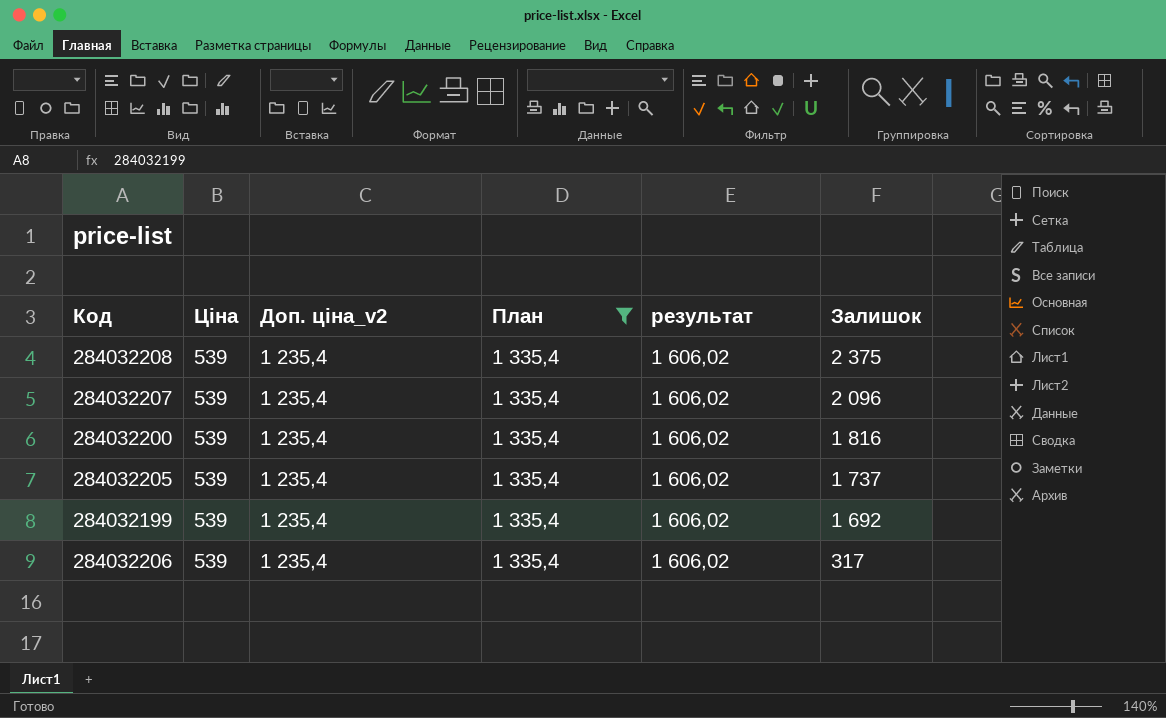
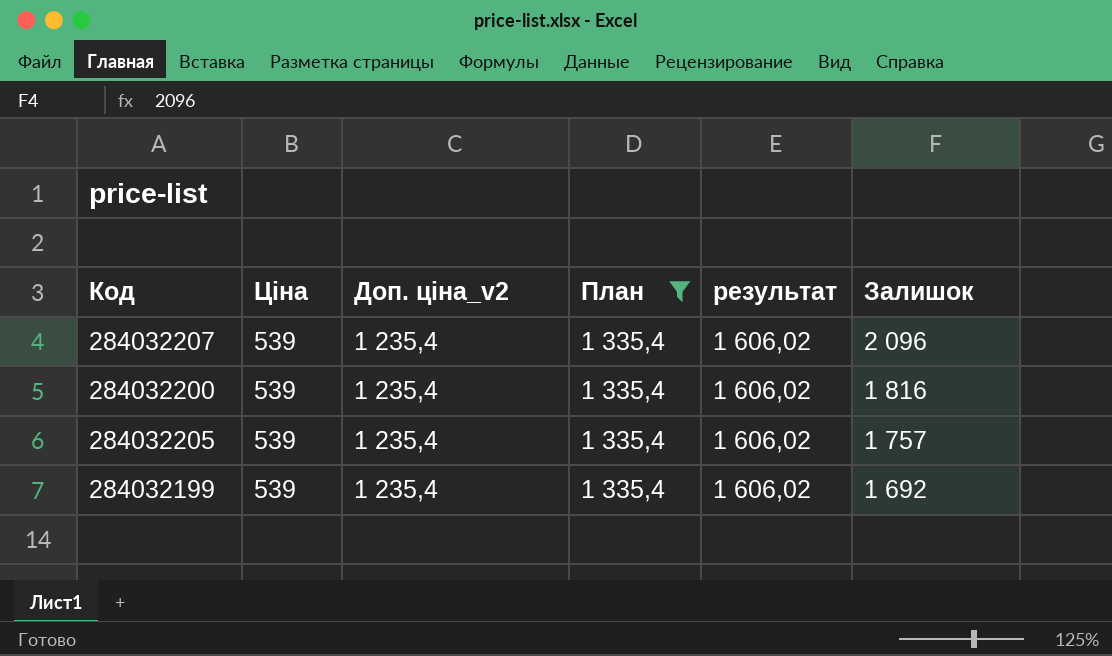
row 284032208: 539 | 1 235,4 | 1 335,4 | 1 606,02 | 2 375 -> none
row 284032206: 539 | 1 235,4 | 1 335,4 | 1 606,02 | 317 -> none
284032205 | Залишок: 1 737 -> 1 757

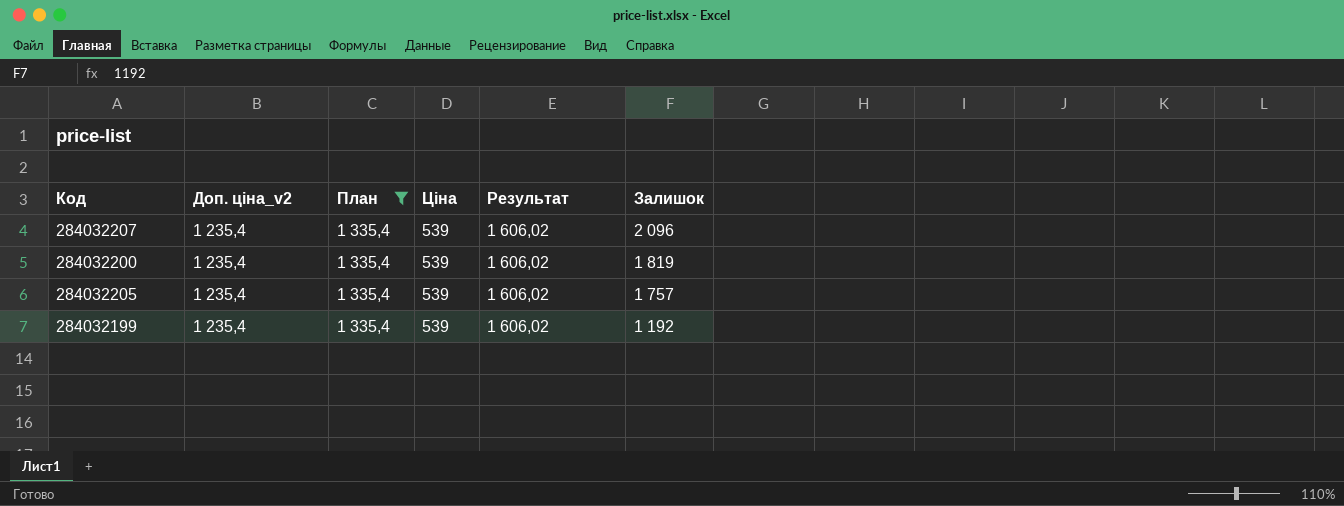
column Ціна | position: 2 -> 4
column name: результат -> Результат
284032200 | Залишок: 1 816 -> 1 819
284032199 | Залишок: 1 692 -> 1 192

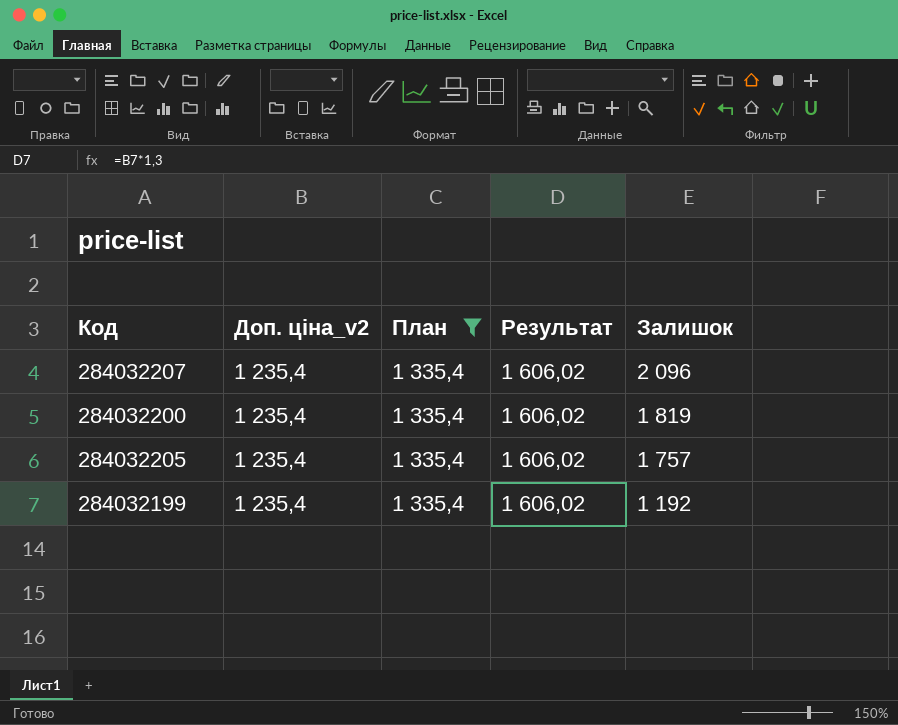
column Ціна | position: 4 -> none

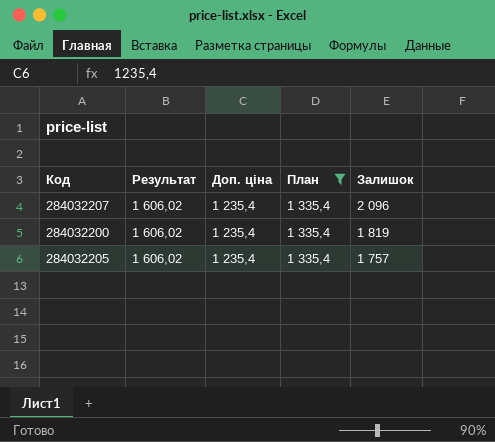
column Результат | position: 4 -> 2
column name: Доп. ціна_v2 -> Доп. ціна
row 284032199: 1 235,4 | 1 335,4 | 1 606,02 | 1 192 -> none

